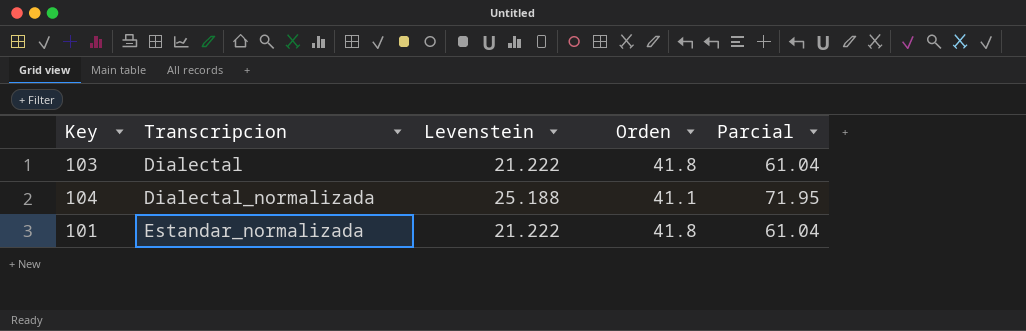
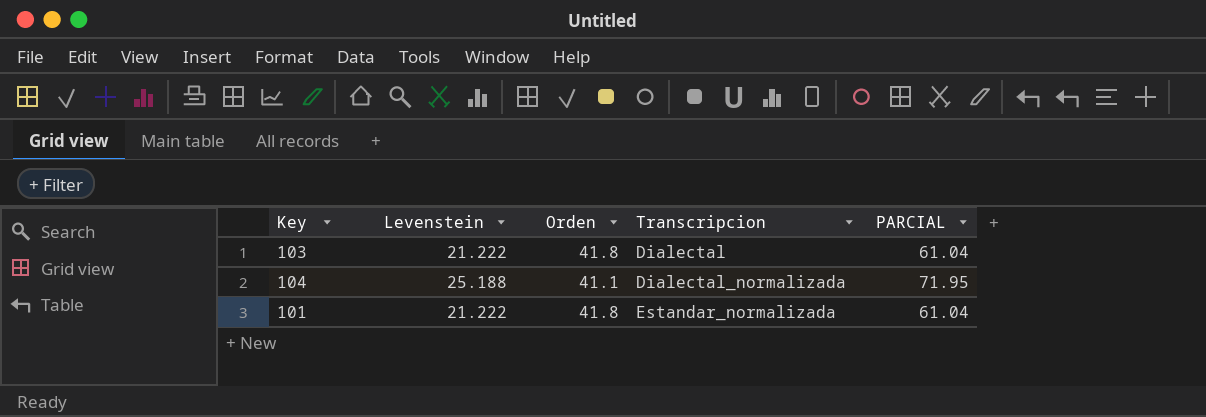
column Transcripcion | position: 2 -> 4
column name: Parcial -> PARCIAL

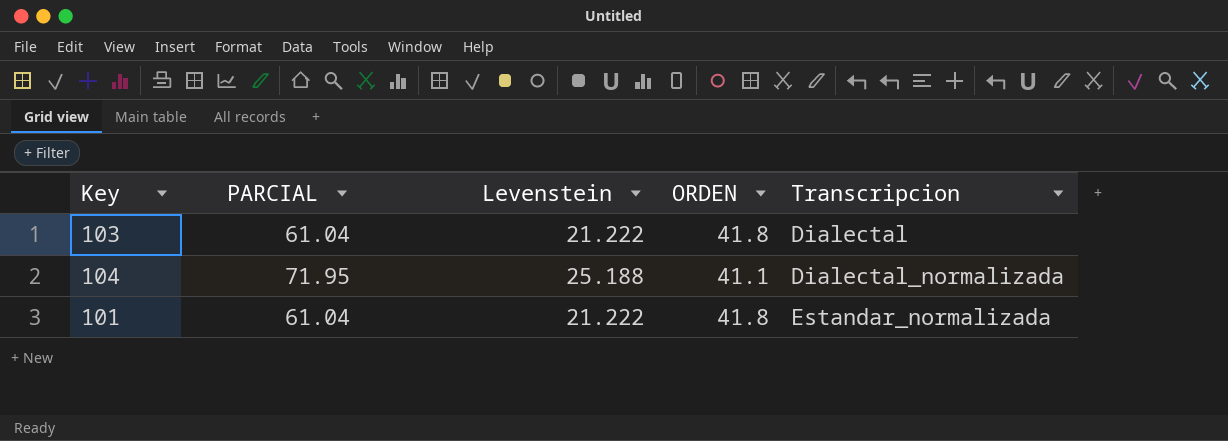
column PARCIAL | position: 5 -> 2
column name: Orden -> ORDEN

